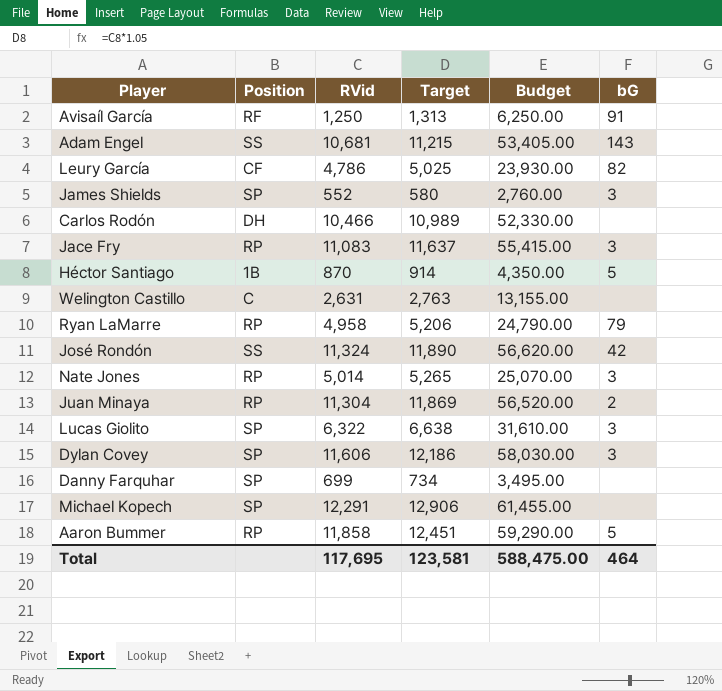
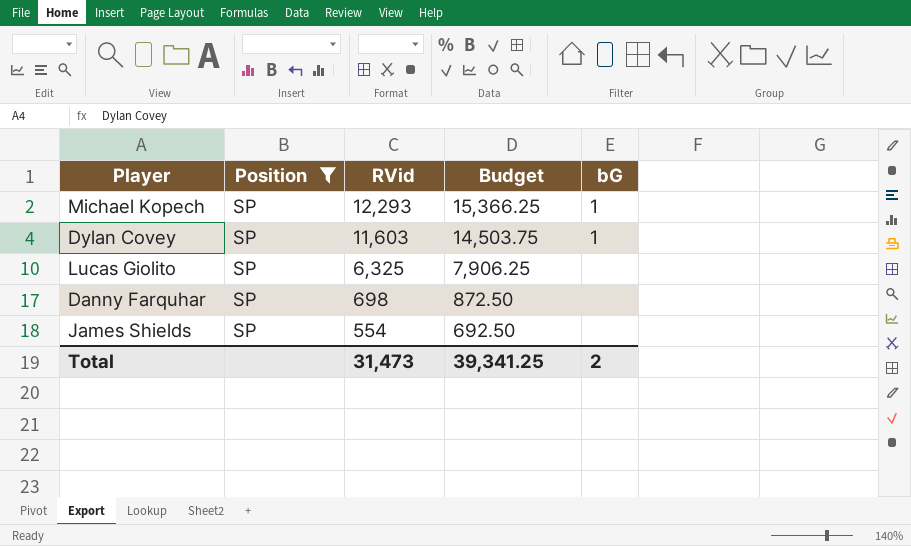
filter: none -> Position = SP
row order: none -> RVid descending
column Target | formula: [RVid] * 1.05 -> none
column Budget | formula: [RVid] * 5 -> [RVid] * 1.25
Michael Kopech | RVid: 12,291 -> 12,293
Michael Kopech | bG: none -> 1
Dylan Covey | RVid: 11,606 -> 11,603
Dylan Covey | bG: 3 -> 1
Lucas Giolito | RVid: 6,322 -> 6,325
Lucas Giolito | bG: 3 -> none
Danny Farquhar | RVid: 699 -> 698
James Shields | RVid: 552 -> 554
James Shields | bG: 3 -> none
Total | RVid: 117,695 -> 31,473
Total | Budget: 588,475.00 -> 39,341.25
Total | bG: 464 -> 2

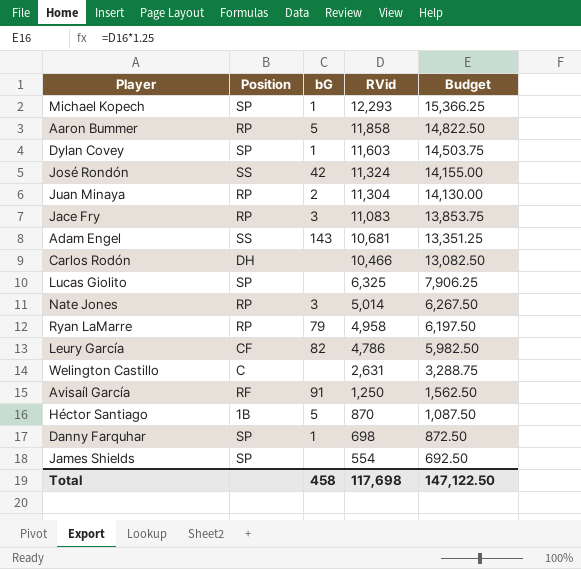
filter: Position = SP -> none
column bG | position: 5 -> 3
Danny Farquhar | bG: none -> 1
Total | bG: 2 -> 458
Total | RVid: 31,473 -> 117,698
Total | Budget: 39,341.25 -> 147,122.50

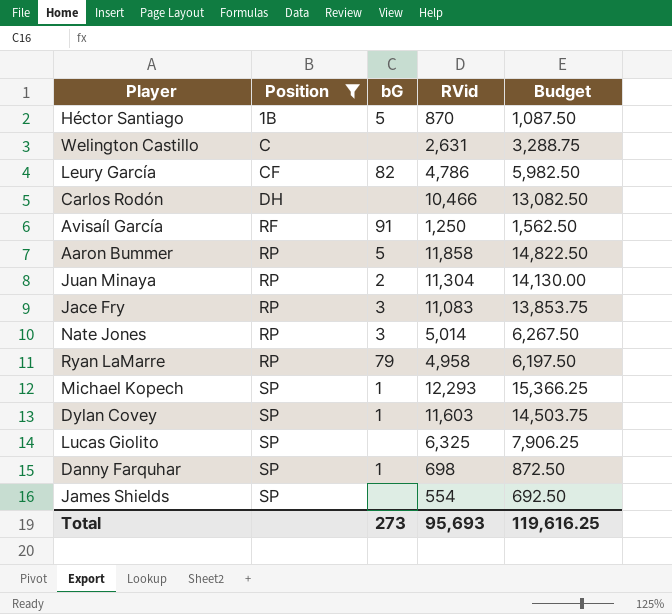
filter: none -> Position != SS
row order: RVid descending -> Position ascending
Total | bG: 458 -> 273
Total | RVid: 117,698 -> 95,693
Total | Budget: 147,122.50 -> 119,616.25

